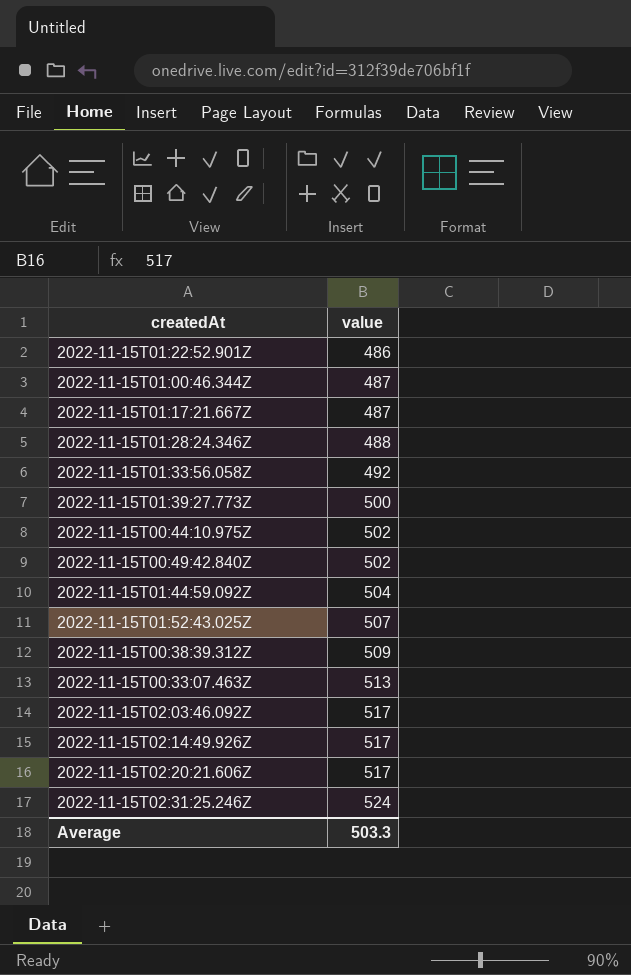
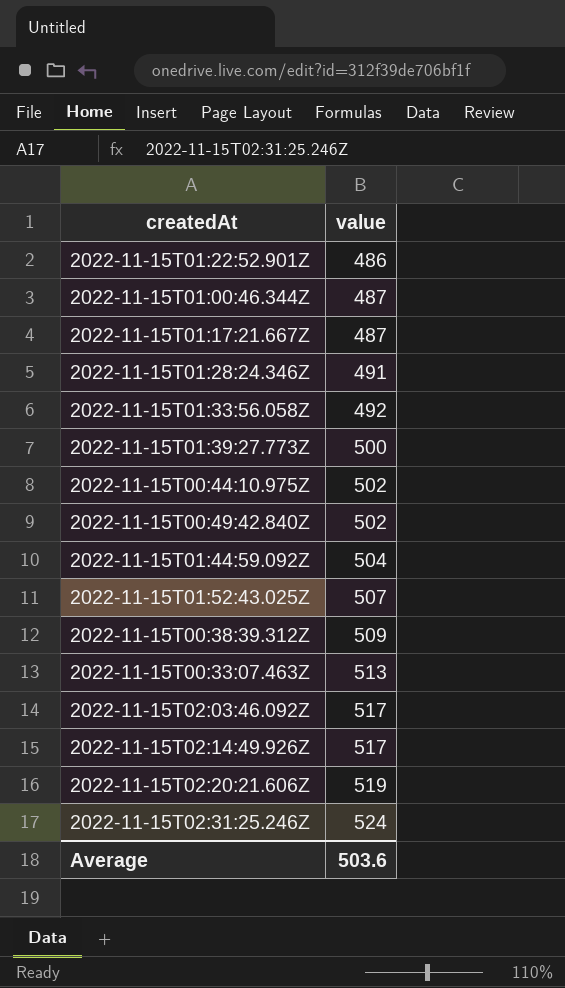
2022-11-15T01:28:24.346Z | value: 488 -> 491
2022-11-15T02:20:21.606Z | value: 517 -> 519
Average | value: 503.3 -> 503.6

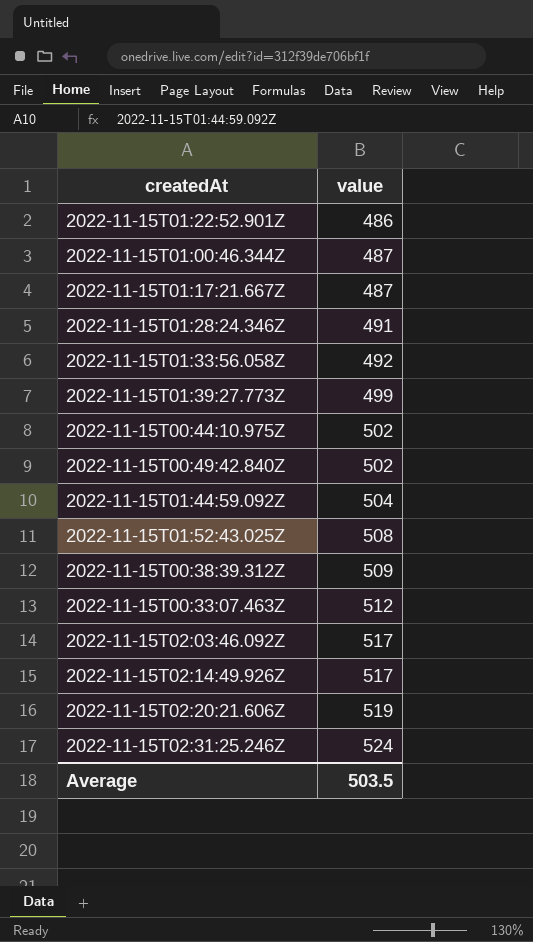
2022-11-15T01:39:27.773Z | value: 500 -> 499
2022-11-15T01:52:43.025Z | value: 507 -> 508
2022-11-15T00:33:07.463Z | value: 513 -> 512
Average | value: 503.6 -> 503.5

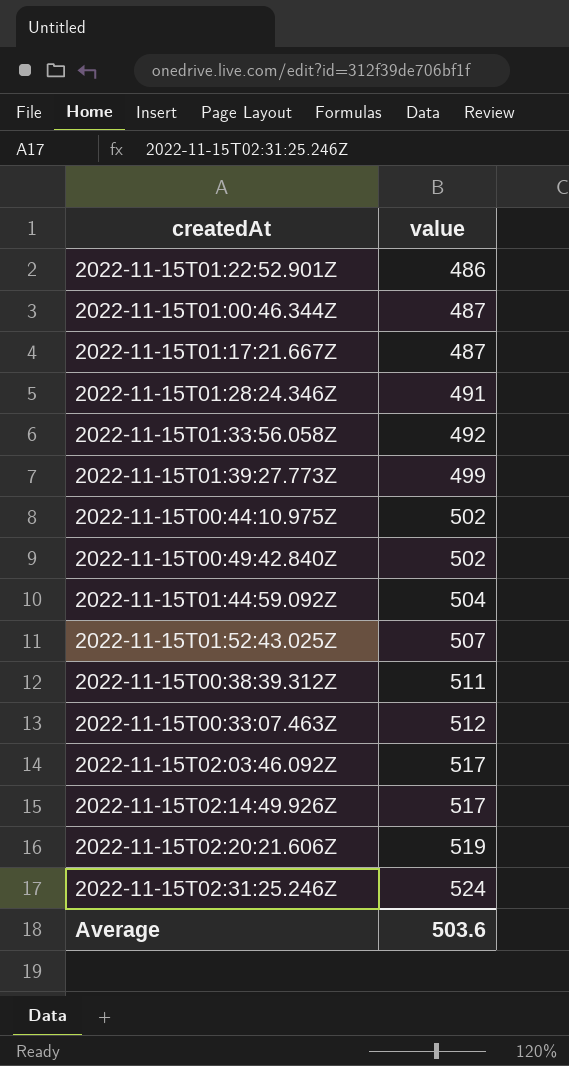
2022-11-15T01:52:43.025Z | value: 508 -> 507
2022-11-15T00:38:39.312Z | value: 509 -> 511
Average | value: 503.5 -> 503.6

